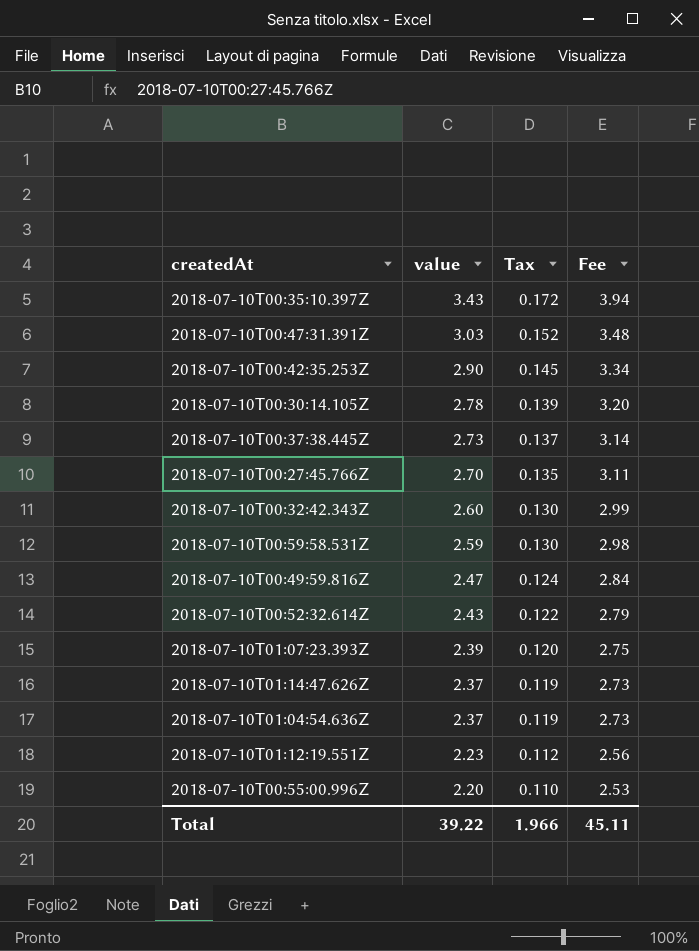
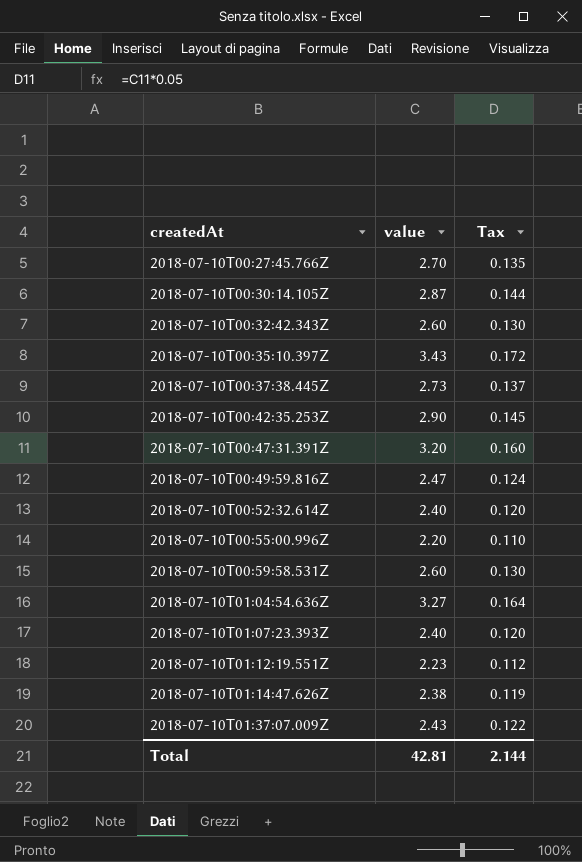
row order: value descending -> createdAt ascending
column Fee | formula: [value] * 1.15 -> none
2018-07-10T00:30:14.105Z | value: 2.78 -> 2.87
2018-07-10T00:30:14.105Z | Tax: 0.139 -> 0.144
2018-07-10T00:47:31.391Z | value: 3.03 -> 3.20
2018-07-10T00:47:31.391Z | Tax: 0.152 -> 0.160
2018-07-10T00:52:32.614Z | value: 2.43 -> 2.40
2018-07-10T00:52:32.614Z | Tax: 0.122 -> 0.120
2018-07-10T00:59:58.531Z | value: 2.59 -> 2.60
2018-07-10T01:04:54.636Z | value: 2.37 -> 3.27
2018-07-10T01:04:54.636Z | Tax: 0.119 -> 0.164
2018-07-10T01:07:23.393Z | value: 2.39 -> 2.40
2018-07-10T01:14:47.626Z | value: 2.37 -> 2.38
row 2018-07-10T01:37:07.009Z: none -> 2.43 | 0.122
Total | value: 39.22 -> 42.81
Total | Tax: 1.966 -> 2.144

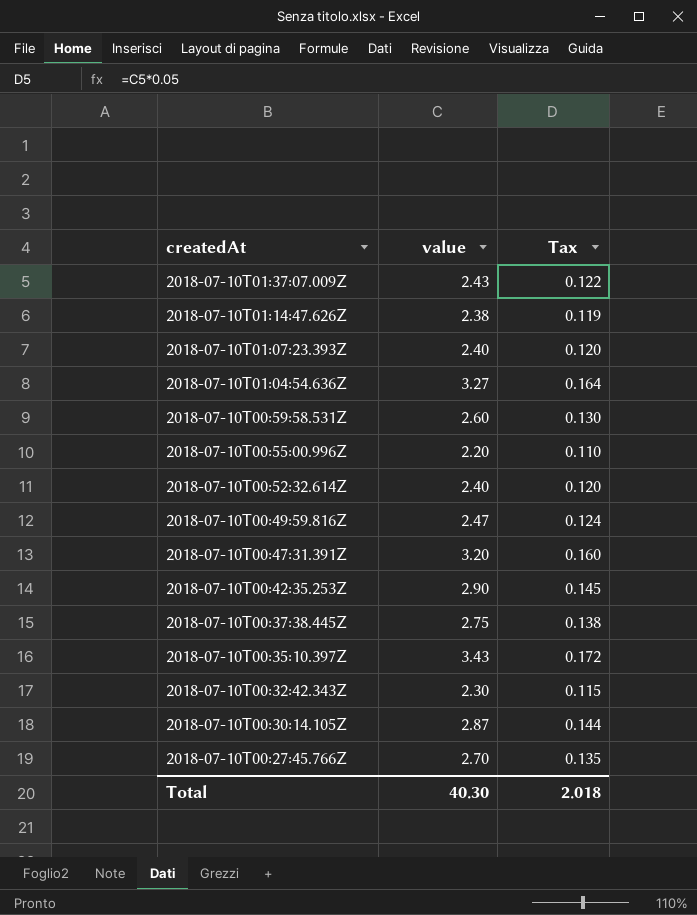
row order: createdAt ascending -> createdAt descending
row 2018-07-10T01:12:19.551Z: 2.23 | 0.112 -> none
2018-07-10T00:37:38.445Z | value: 2.73 -> 2.75
2018-07-10T00:37:38.445Z | Tax: 0.137 -> 0.138
2018-07-10T00:32:42.343Z | value: 2.60 -> 2.30
2018-07-10T00:32:42.343Z | Tax: 0.130 -> 0.115
Total | value: 42.81 -> 40.30
Total | Tax: 2.144 -> 2.018

